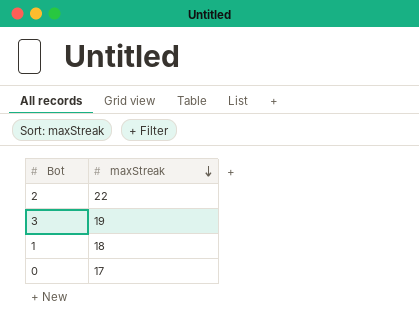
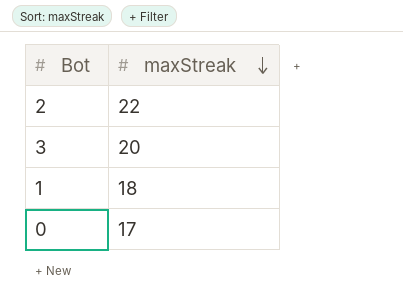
3 | maxStreak: 19 -> 20

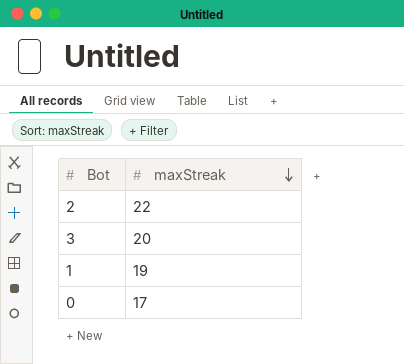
1 | maxStreak: 18 -> 19

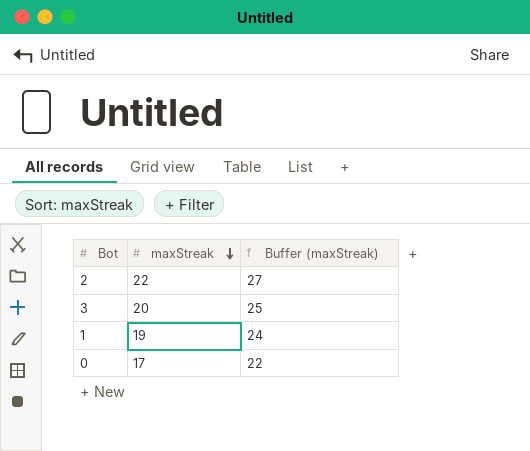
column Buffer (maxStreak) | formula: none -> [maxStreak] + 5

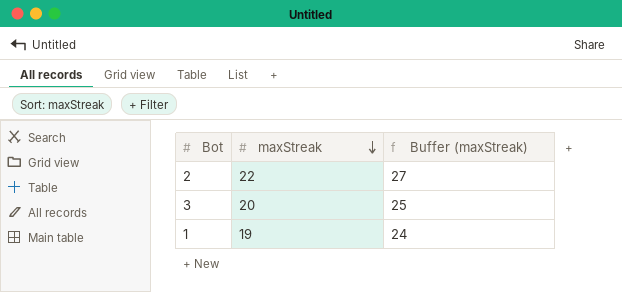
row 0: 17 | 22 -> none

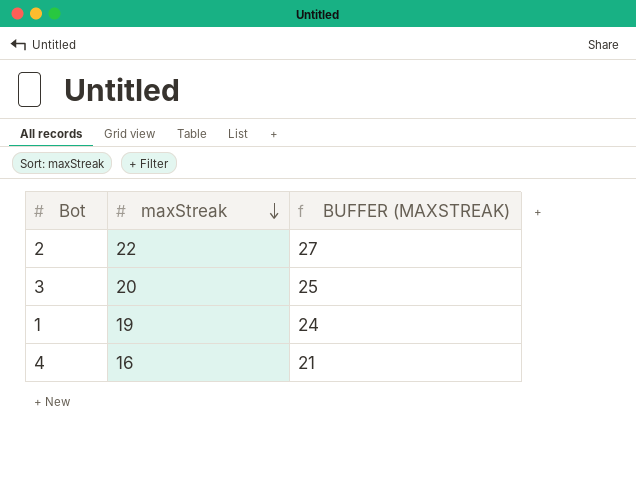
column name: Buffer (maxStreak) -> BUFFER (MAXSTREAK)
row 4: none -> 16 | 21

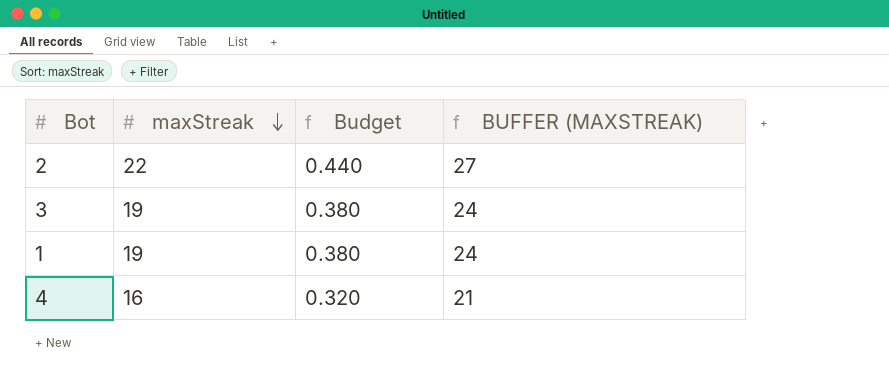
column Budget | formula: none -> [maxStreak] * 0.02
3 | maxStreak: 20 -> 19
3 | BUFFER (MAXSTREAK): 25 -> 24

